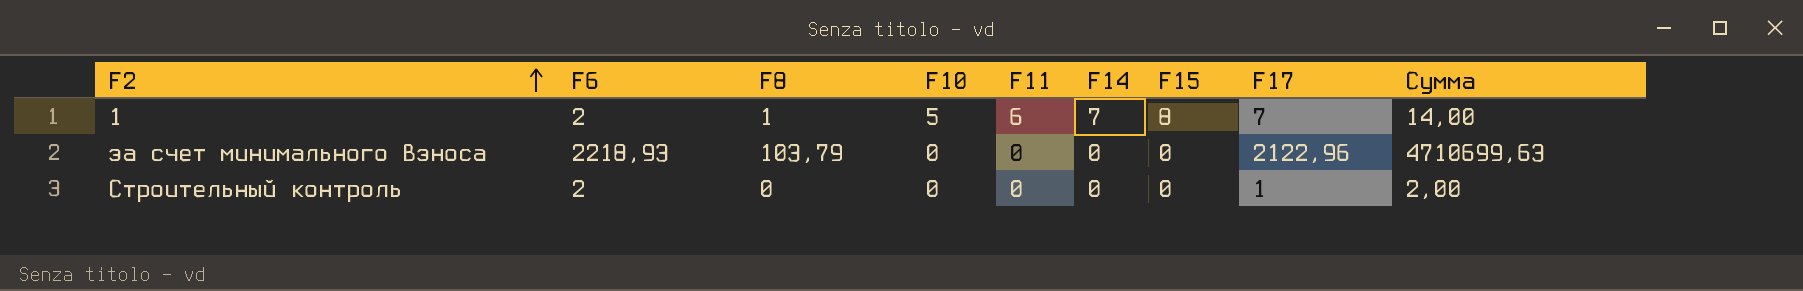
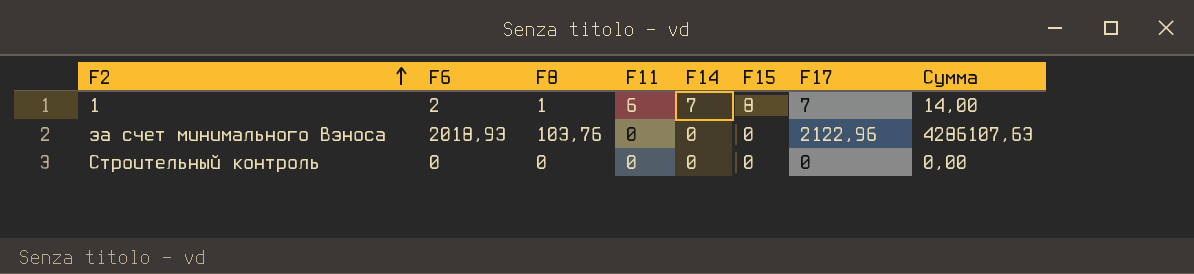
column F10 | position: 4 -> none
за счет минимального взноса | F6: 2218,93 -> 2018,93
за счет минимального взноса | F8: 103,79 -> 103,76
за счет минимального взноса | Сумма: 4710699,63 -> 4286107,63
Строительный контроль | F6: 2 -> 0
Строительный контроль | F17: 1 -> 0
Строительный контроль | Сумма: 2,00 -> 0,00

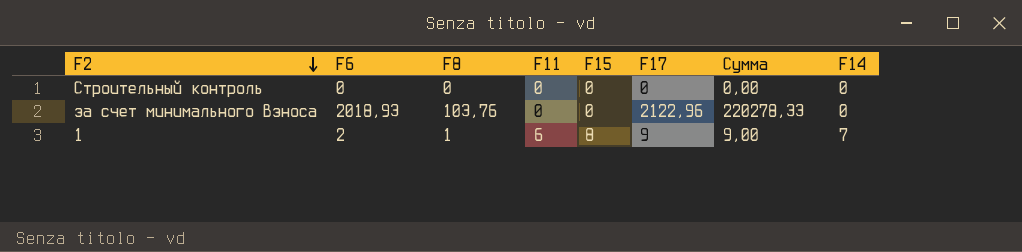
row order: F2 ascending -> F2 descending
column Сумма | formula: [F6] * [F17] -> [F8] * [F17]
column F14 | position: 5 -> 8
1 | F17: 7 -> 9

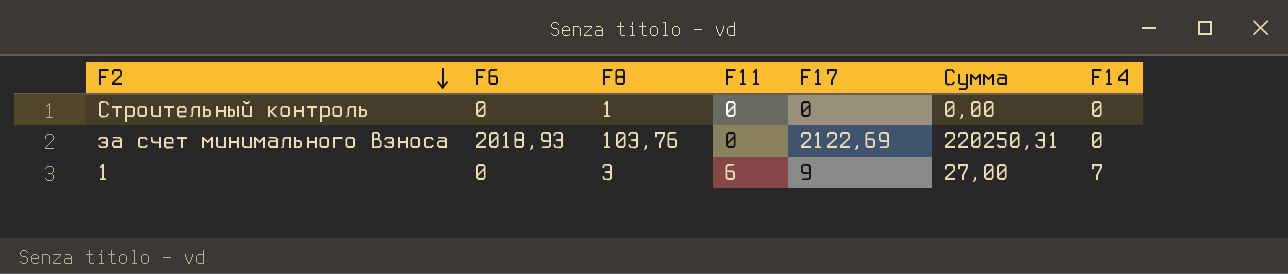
column F15 | position: 5 -> none
Строительный контроль | F8: 0 -> 1
за счет минимального взноса | F17: 2122,96 -> 2122,69
за счет минимального взноса | Сумма: 220278,33 -> 220250,31
1 | F6: 2 -> 0
1 | F8: 1 -> 3
1 | Сумма: 9,00 -> 27,00

